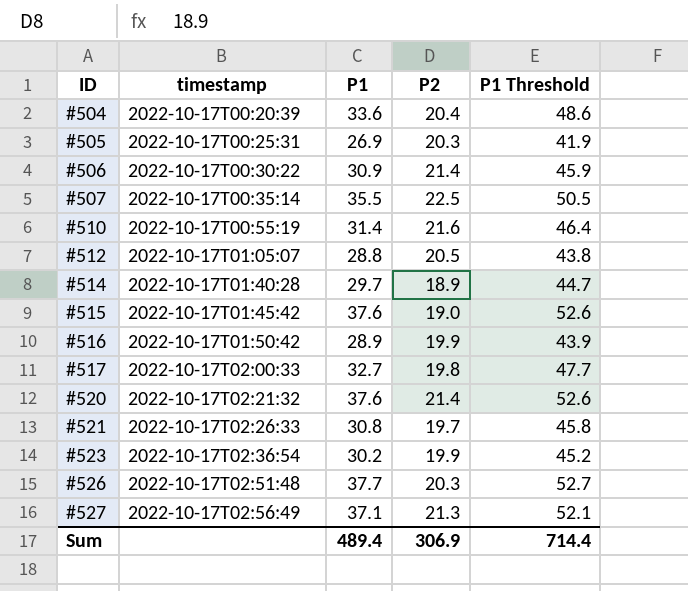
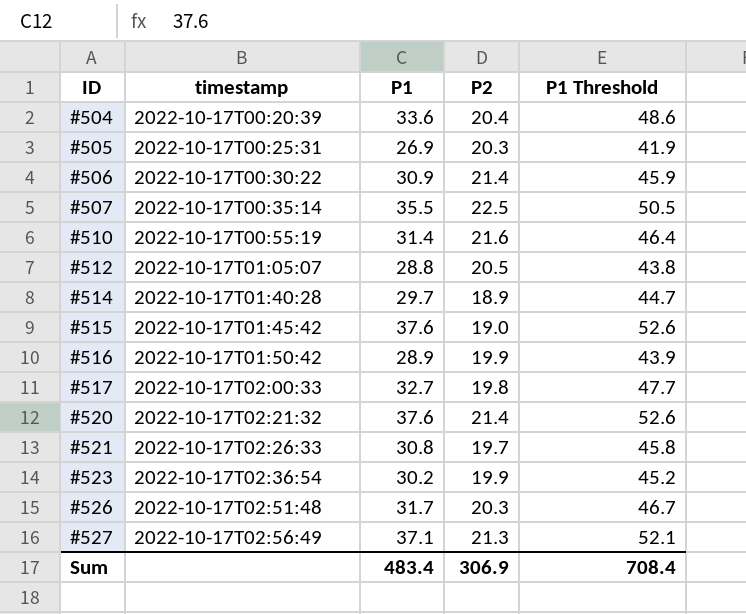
#526 | P1: 37.7 -> 31.7
#526 | P1 Threshold: 52.7 -> 46.7
Sum | P1: 489.4 -> 483.4
Sum | P1 Threshold: 714.4 -> 708.4

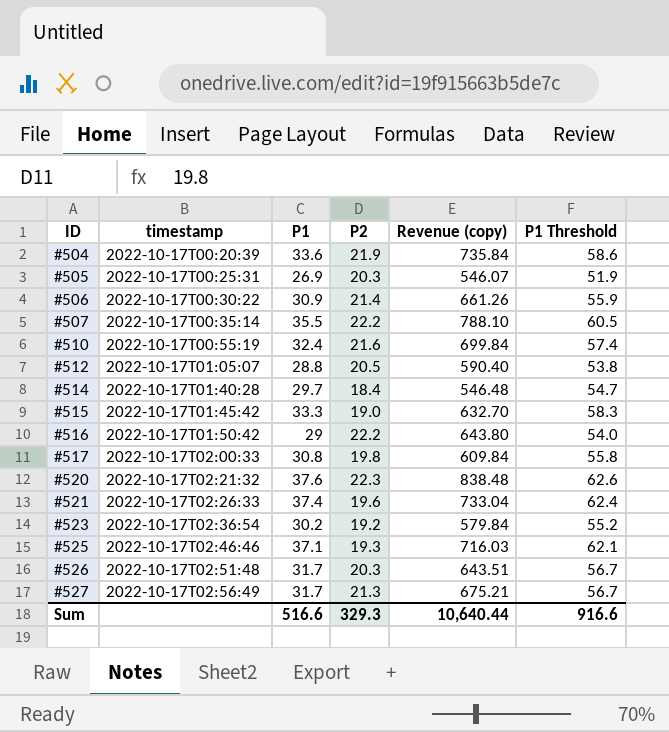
column Revenue (copy) | formula: none -> [P1] * [P2]
column P1 Threshold | formula: [P1] + 15 -> [P1] + 25
#504 | P2: 20.4 -> 21.9
#507 | P2: 22.5 -> 22.2
#510 | P1: 31.4 -> 32.4
#514 | P2: 18.9 -> 18.4
#515 | P1: 37.6 -> 33.3
#516 | P1: 28.9 -> 29
#516 | P2: 19.9 -> 22.2
#517 | P1: 32.7 -> 30.8
#520 | P2: 21.4 -> 22.3
#521 | P1: 30.8 -> 37.4
#521 | P2: 19.7 -> 19.6
#523 | P2: 19.9 -> 19.2
row #525: none -> 2022-10-17T02:46:46 | 37.1 | 19.3 | 716.03 | 62.1
#527 | P1: 37.1 -> 31.7
Sum | P1: 483.4 -> 516.6
Sum | P2: 306.9 -> 329.3
Sum | P1 Threshold: 708.4 -> 916.6

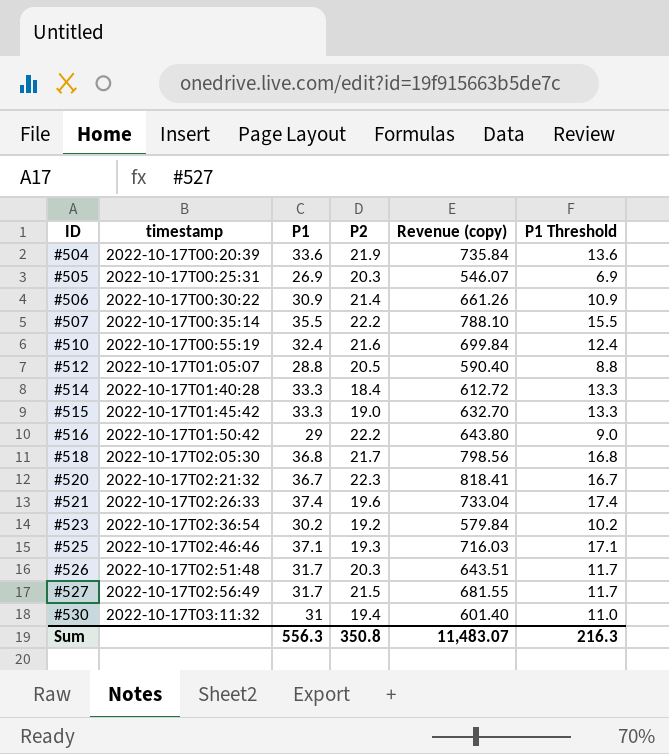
column P1 Threshold | formula: [P1] + 25 -> [P1] - 20
row #517: 2022-10-17T02:00:33 | 30.8 | 19.8 | 609.84 | 55.8 -> none
#514 | P1: 29.7 -> 33.3
#514 | Revenue (copy): 546.48 -> 612.72
row #518: none -> 2022-10-17T02:05:30 | 36.8 | 21.7 | 798.56 | 16.8
#520 | P1: 37.6 -> 36.7
#520 | Revenue (copy): 838.48 -> 818.41
#527 | P2: 21.3 -> 21.5
#527 | Revenue (copy): 675.21 -> 681.55
row #530: none -> 2022-10-17T03:11:32 | 31 | 19.4 | 601.40 | 11.0
Sum | P1: 516.6 -> 556.3
Sum | P2: 329.3 -> 350.8
Sum | Revenue (copy): 10,640.44 -> 11,483.07
Sum | P1 Threshold: 916.6 -> 216.3

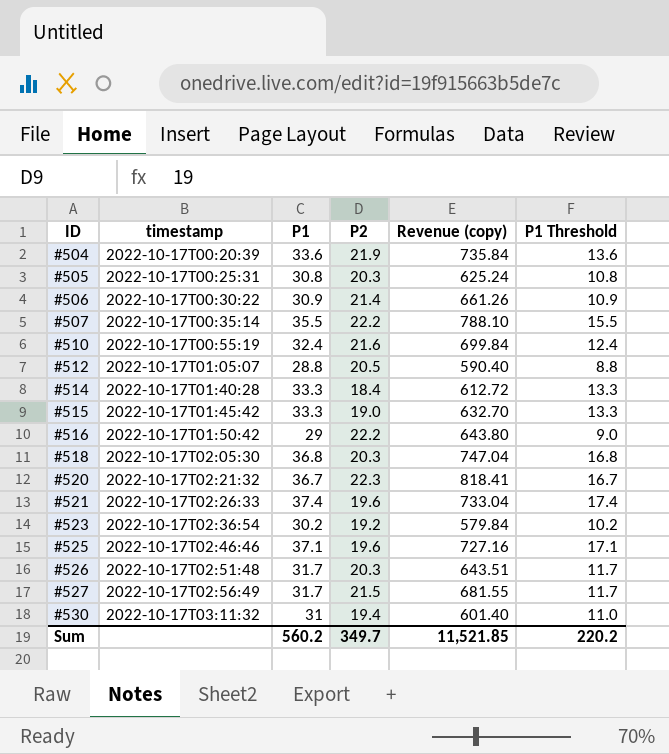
#505 | P1: 26.9 -> 30.8
#505 | Revenue (copy): 546.07 -> 625.24
#505 | P1 Threshold: 6.9 -> 10.8
#518 | P2: 21.7 -> 20.3
#518 | Revenue (copy): 798.56 -> 747.04
#525 | P2: 19.3 -> 19.6
#525 | Revenue (copy): 716.03 -> 727.16
Sum | P1: 556.3 -> 560.2
Sum | P2: 350.8 -> 349.7
Sum | Revenue (copy): 11,483.07 -> 11,521.85
Sum | P1 Threshold: 216.3 -> 220.2

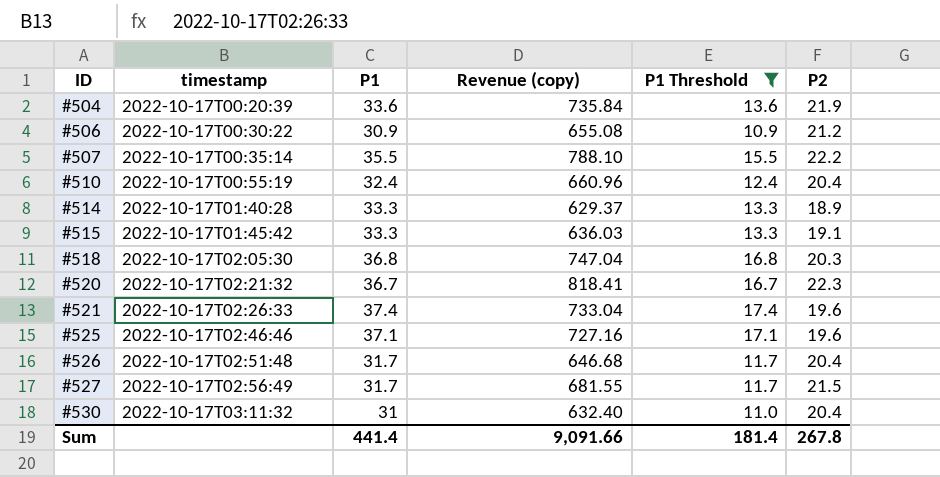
filter: none -> P1 Threshold >= 10.9
column P2 | position: 4 -> 6
#506 | Revenue (copy): 661.26 -> 655.08
#506 | P2: 21.4 -> 21.2
#510 | Revenue (copy): 699.84 -> 660.96
#510 | P2: 21.6 -> 20.4
#514 | Revenue (copy): 612.72 -> 629.37
#514 | P2: 18.4 -> 18.9
#515 | Revenue (copy): 632.70 -> 636.03
#515 | P2: 19.0 -> 19.1
#526 | Revenue (copy): 643.51 -> 646.68
#526 | P2: 20.3 -> 20.4
#530 | Revenue (copy): 601.40 -> 632.40
#530 | P2: 19.4 -> 20.4
Sum | P1: 560.2 -> 441.4
Sum | Revenue (copy): 11,521.85 -> 9,091.66
Sum | P1 Threshold: 220.2 -> 181.4
Sum | P2: 349.7 -> 267.8

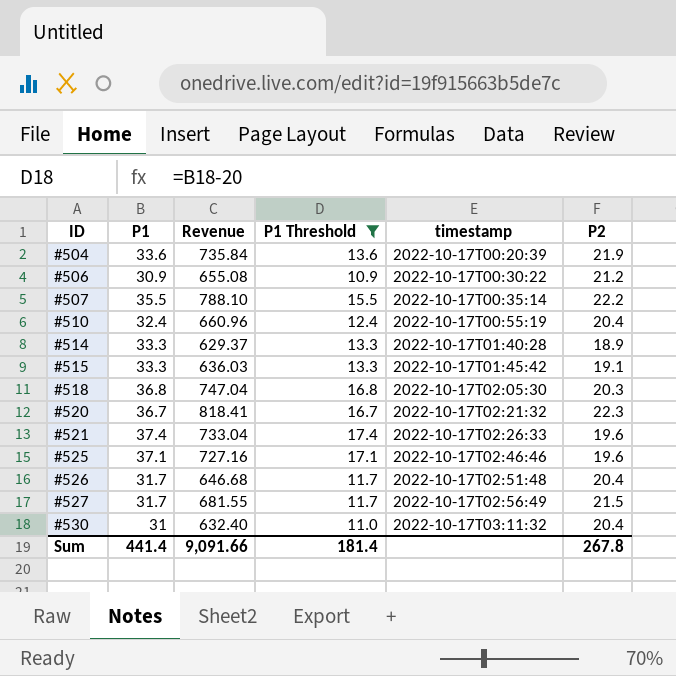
column name: Revenue (copy) -> Revenue
column timestamp | position: 2 -> 5

